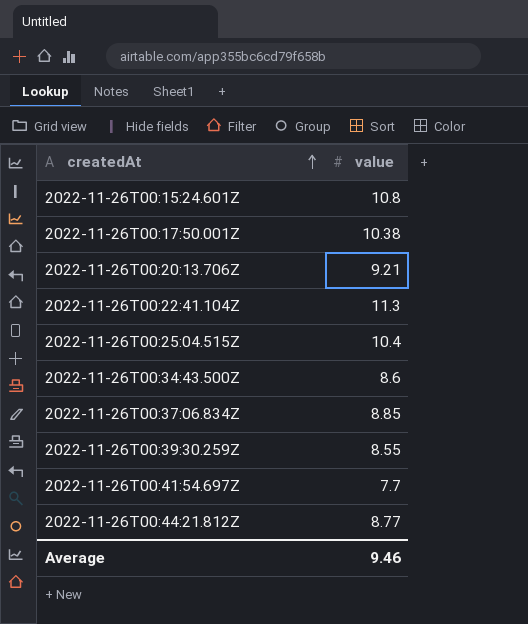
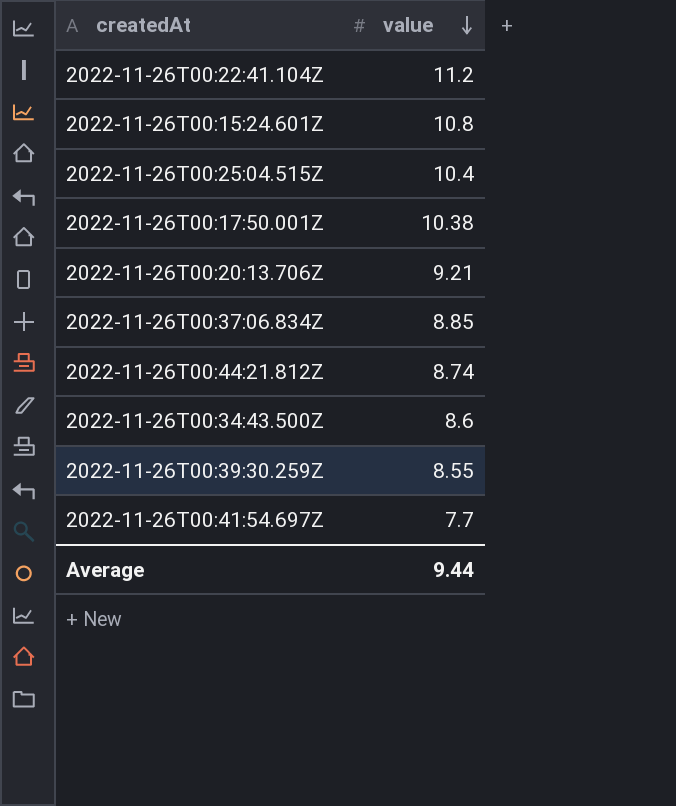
row order: createdAt ascending -> value descending
2022-11-26T00:22:41.104Z | value: 11.3 -> 11.2
2022-11-26T00:44:21.812Z | value: 8.77 -> 8.74
Average | value: 9.46 -> 9.44

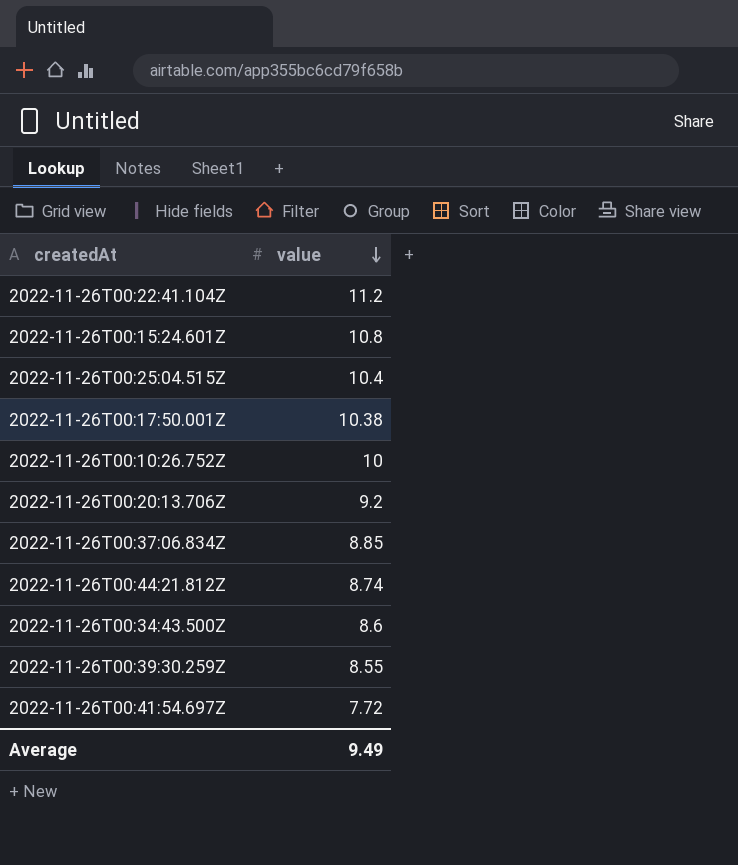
row 2022-11-26T00:10:26.752Z: none -> 10
2022-11-26T00:20:13.706Z | value: 9.21 -> 9.2
2022-11-26T00:41:54.697Z | value: 7.7 -> 7.72
Average | value: 9.44 -> 9.49

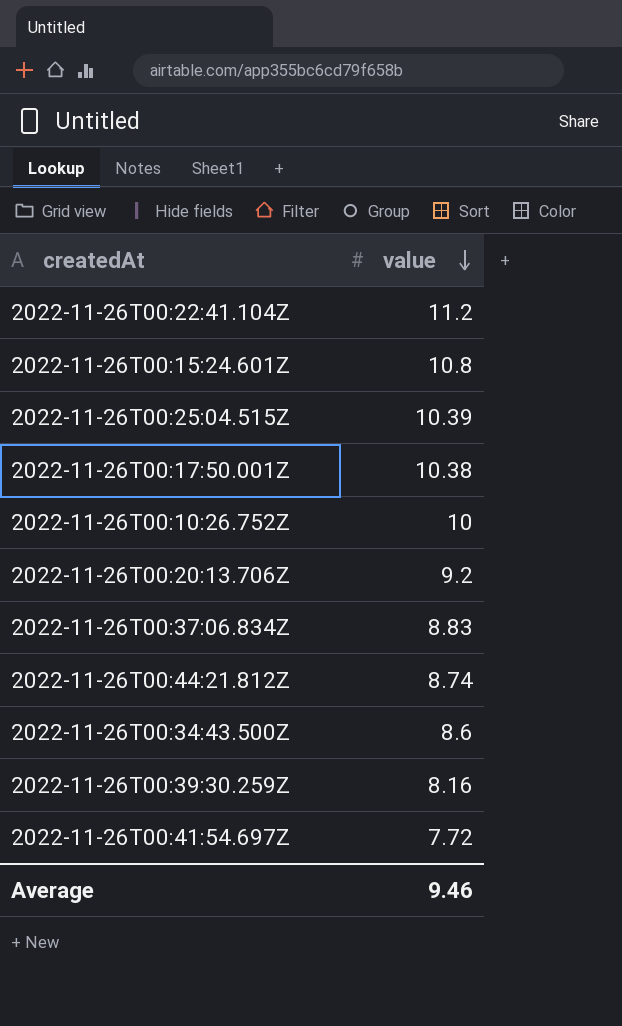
2022-11-26T00:25:04.515Z | value: 10.4 -> 10.39
2022-11-26T00:37:06.834Z | value: 8.85 -> 8.83
2022-11-26T00:39:30.259Z | value: 8.55 -> 8.16
Average | value: 9.49 -> 9.46

